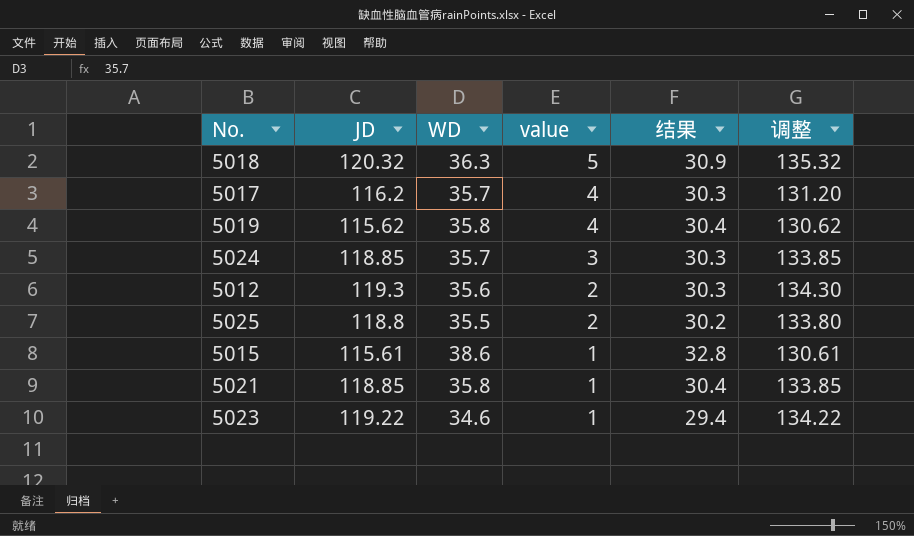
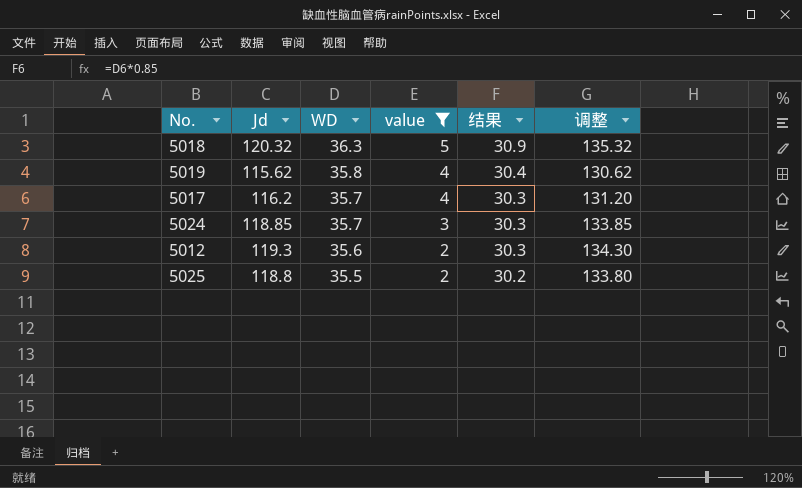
filter: none -> value != 1
row order: value descending -> WD descending
column name: JD -> Jd

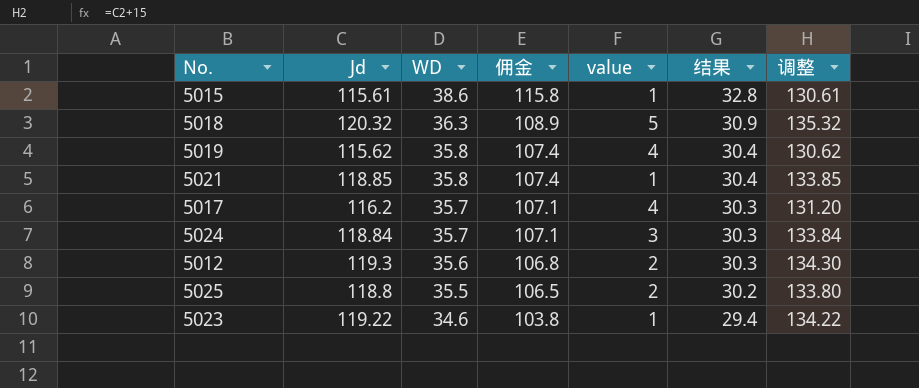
filter: value != 1 -> none
column 佣金 | formula: none -> [WD] * 3
5024 | Jd: 118.85 -> 118.84
5024 | 调整: 133.85 -> 133.84

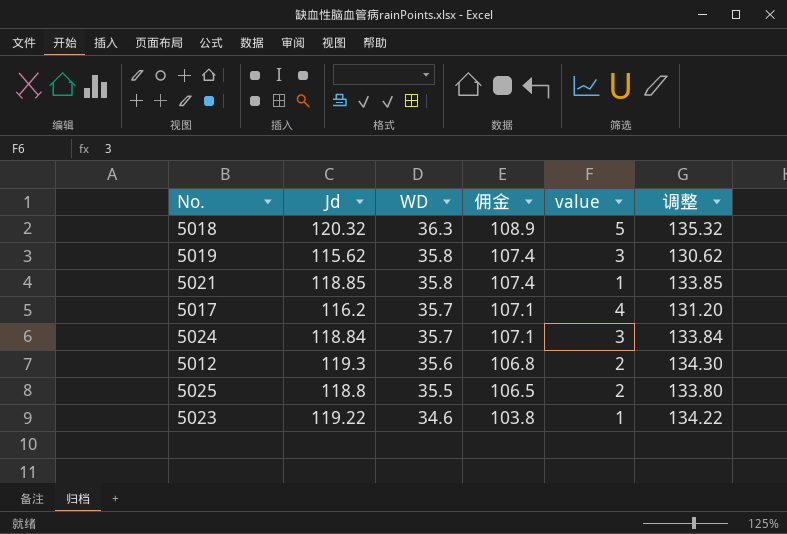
column 结果 | formula: [WD] * 0.85 -> none
row 5015: 115.61 | 38.6 | 115.8 | 1 | 32.8 | 130.61 -> none
5019 | value: 4 -> 3

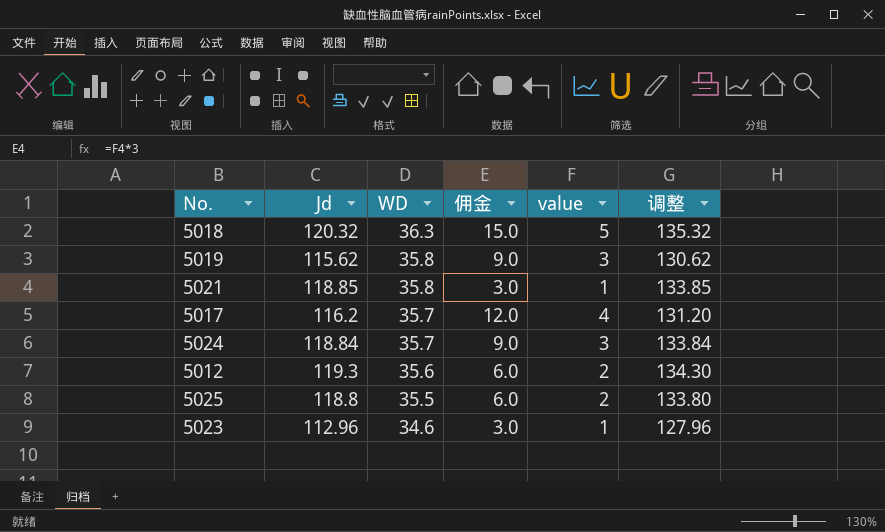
column 佣金 | formula: [WD] * 3 -> [value] * 3
5023 | Jd: 119.22 -> 112.96
5023 | 调整: 134.22 -> 127.96

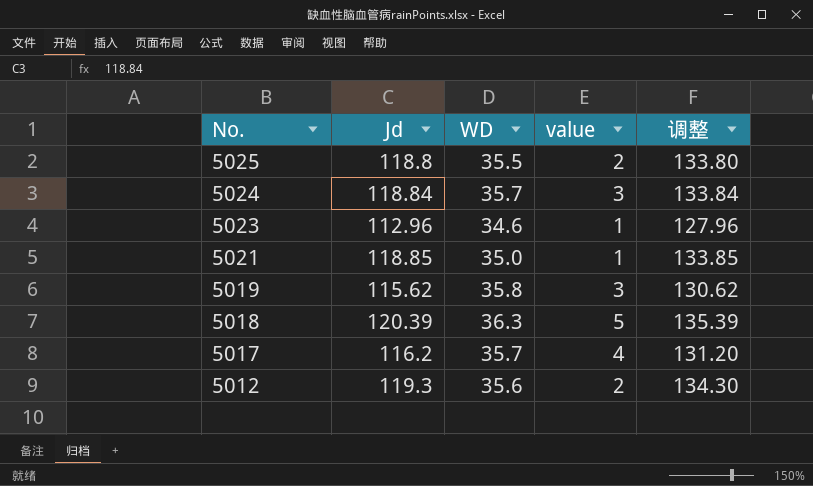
row order: WD descending -> No. descending
column 佣金 | formula: [value] * 3 -> none
5021 | WD: 35.8 -> 35.0
5018 | Jd: 120.32 -> 120.39
5018 | 调整: 135.32 -> 135.39

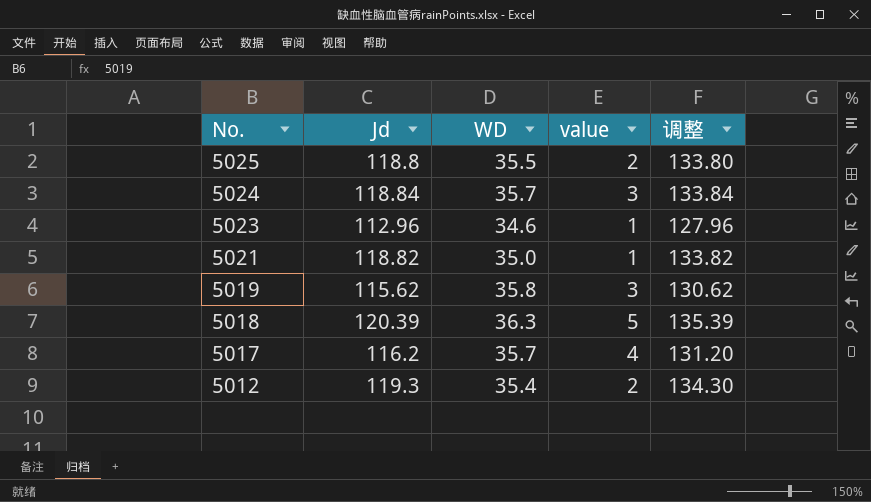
5021 | Jd: 118.85 -> 118.82
5021 | 调整: 133.85 -> 133.82
5012 | WD: 35.6 -> 35.4

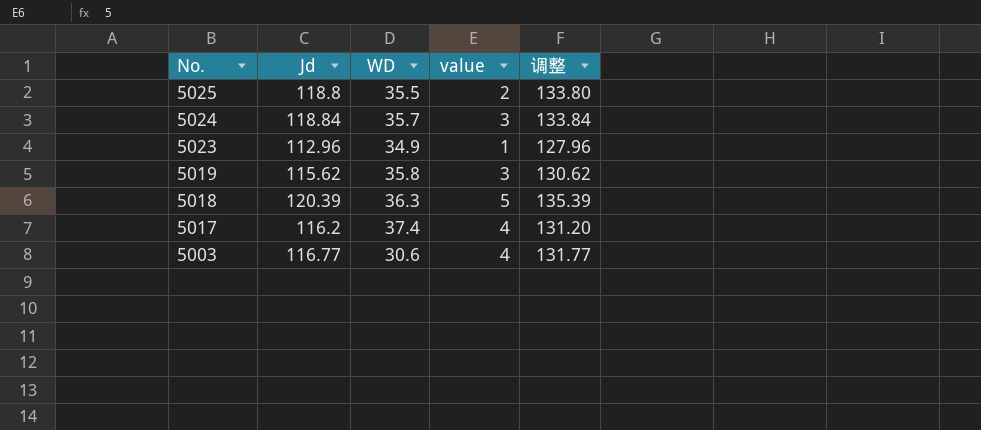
row 5021: 118.82 | 35.0 | 1 | 133.82 -> none
row 5012: 119.3 | 35.4 | 2 | 134.30 -> none
5023 | WD: 34.6 -> 34.9
5017 | WD: 35.7 -> 37.4
row 5003: none -> 116.77 | 30.6 | 4 | 131.77

